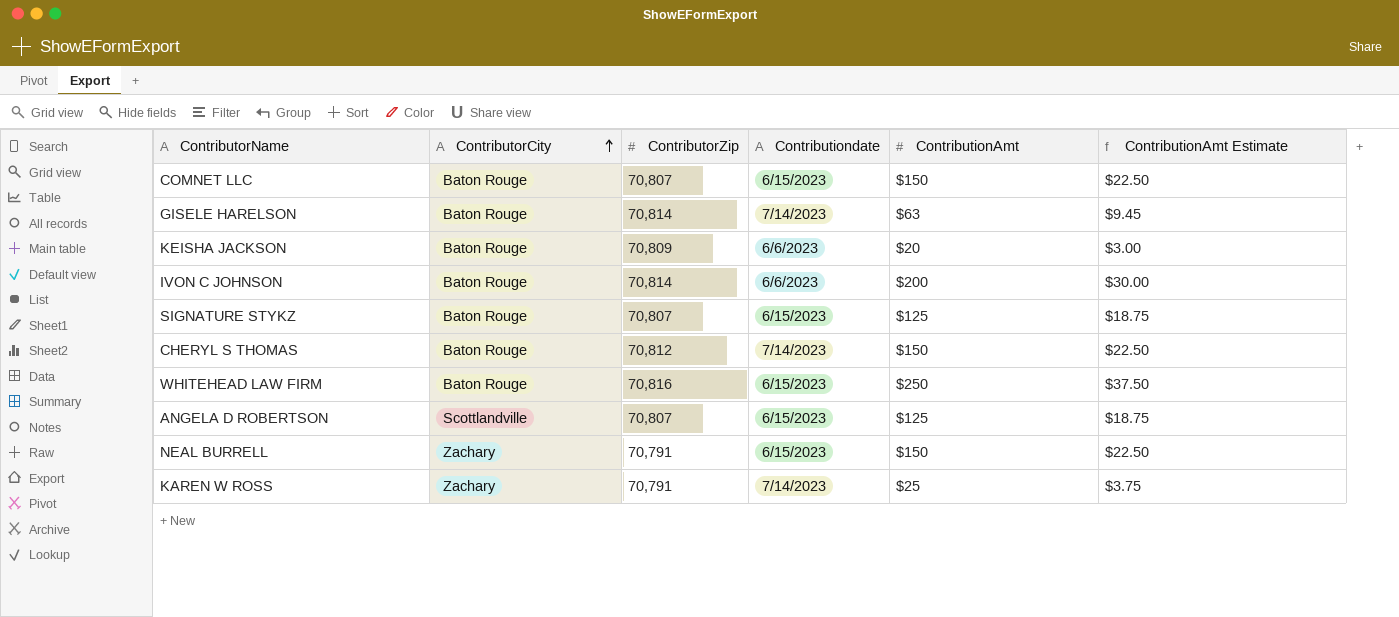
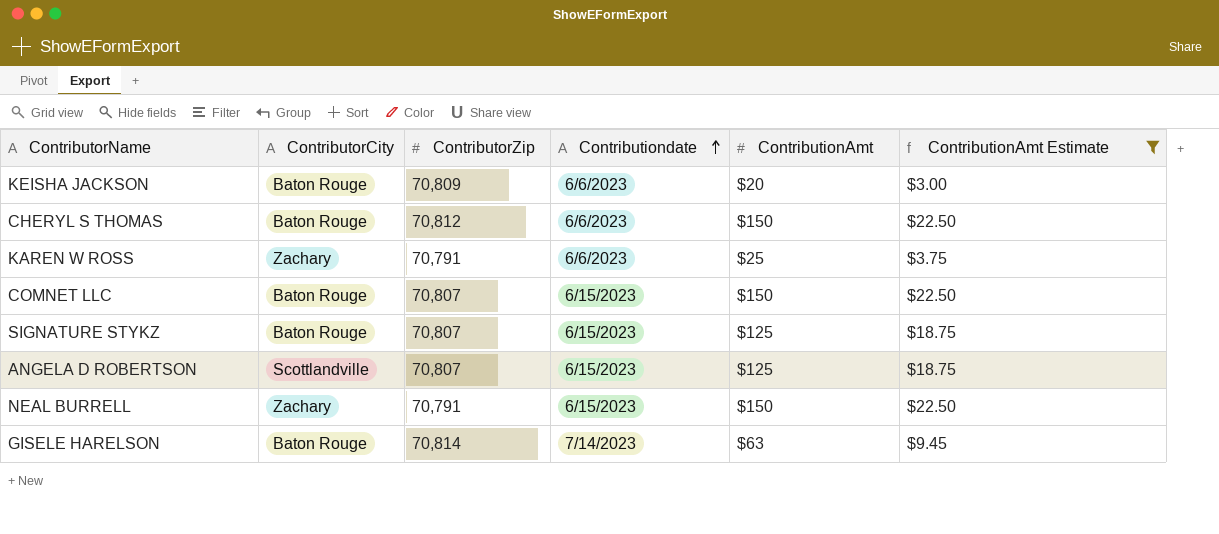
filter: none -> ContributionAmt Estimate <= $22.50
row order: ContributorCity ascending -> Contributiondate ascending
CHERYL S THOMAS | Contributiondate: 7/14/2023 -> 6/6/2023
KAREN W ROSS | Contributiondate: 7/14/2023 -> 6/6/2023

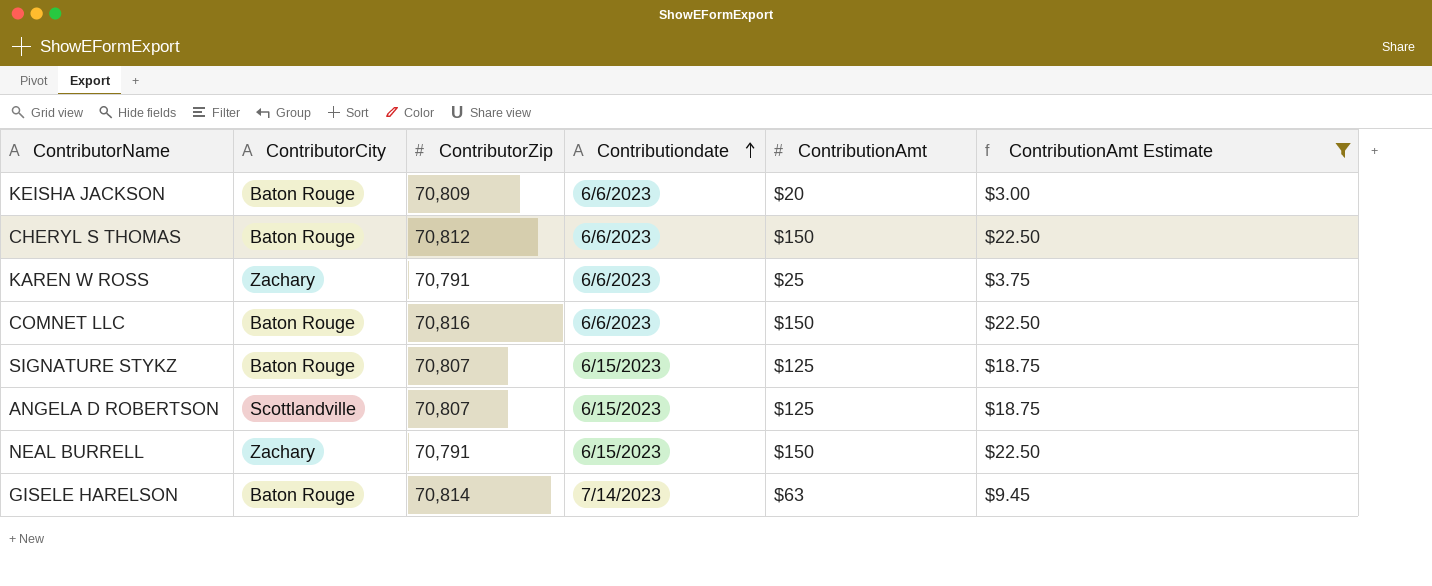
COMNET LLC | ContributorZip: 70,807 -> 70,816
COMNET LLC | Contributiondate: 6/15/2023 -> 6/6/2023

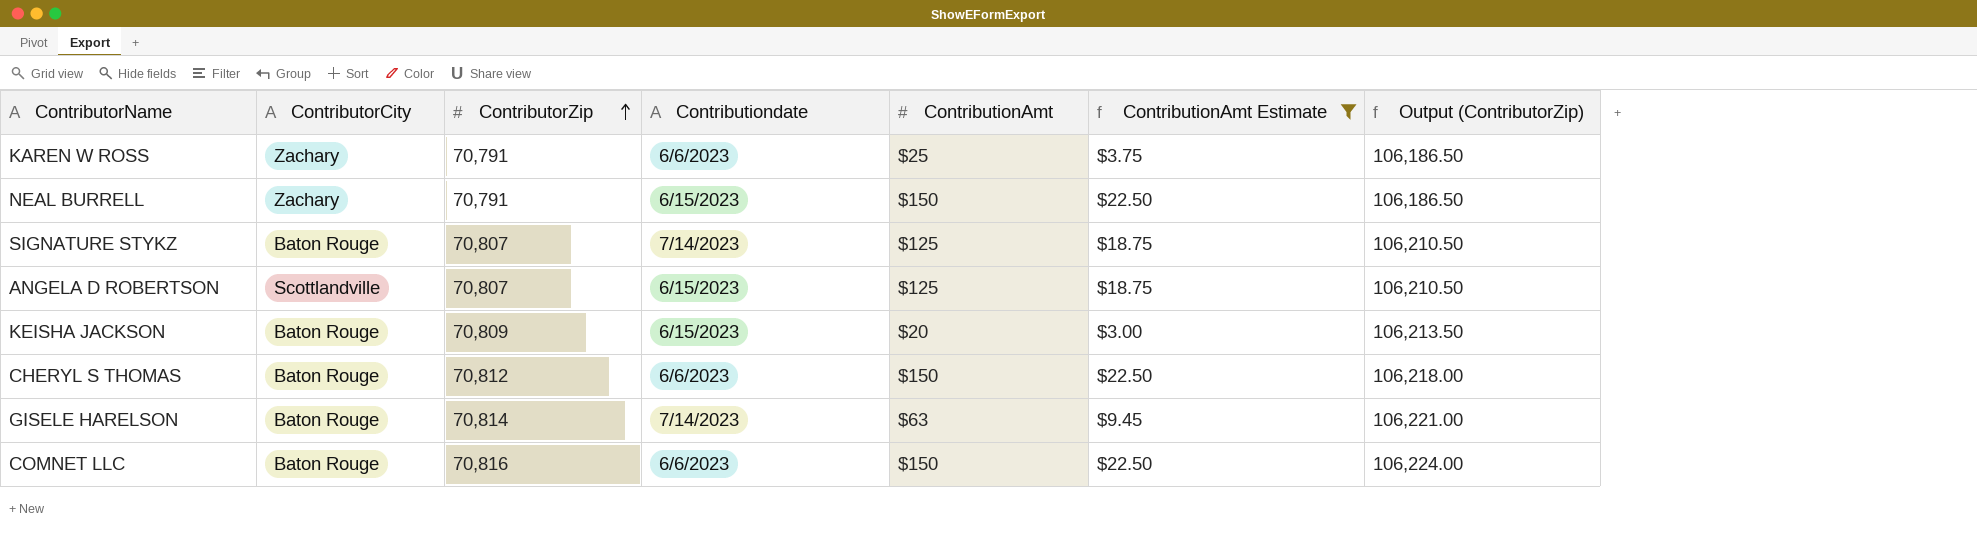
row order: Contributiondate ascending -> ContributorZip ascending
column Output (ContributorZip) | formula: none -> [ContributorZip] * 1.5
SIGNATURE STYKZ | Contributiondate: 6/15/2023 -> 7/14/2023
KEISHA JACKSON | Contributiondate: 6/6/2023 -> 6/15/2023

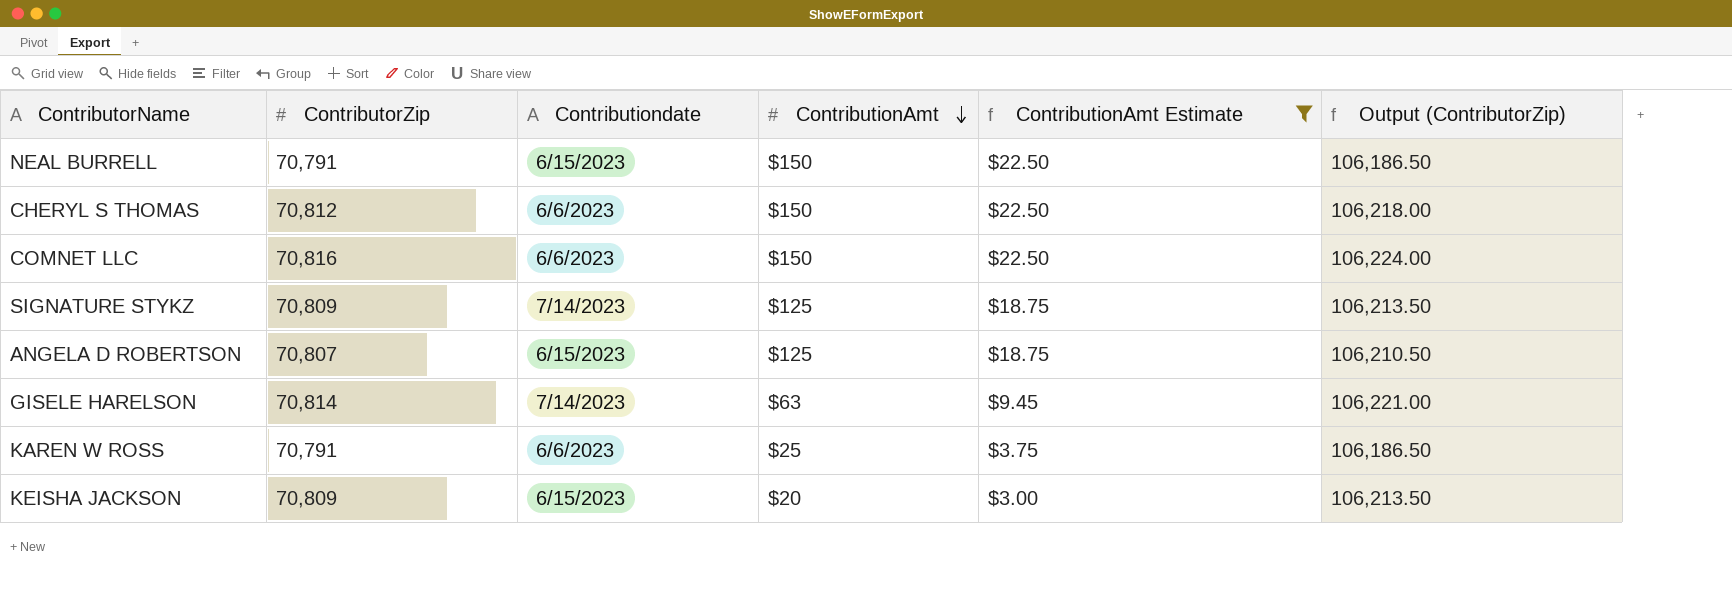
row order: ContributorZip ascending -> ContributionAmt descending
column ContributorCity | position: 2 -> none
SIGNATURE STYKZ | ContributorZip: 70,807 -> 70,809
SIGNATURE STYKZ | Output (ContributorZip): 106,210.50 -> 106,213.50

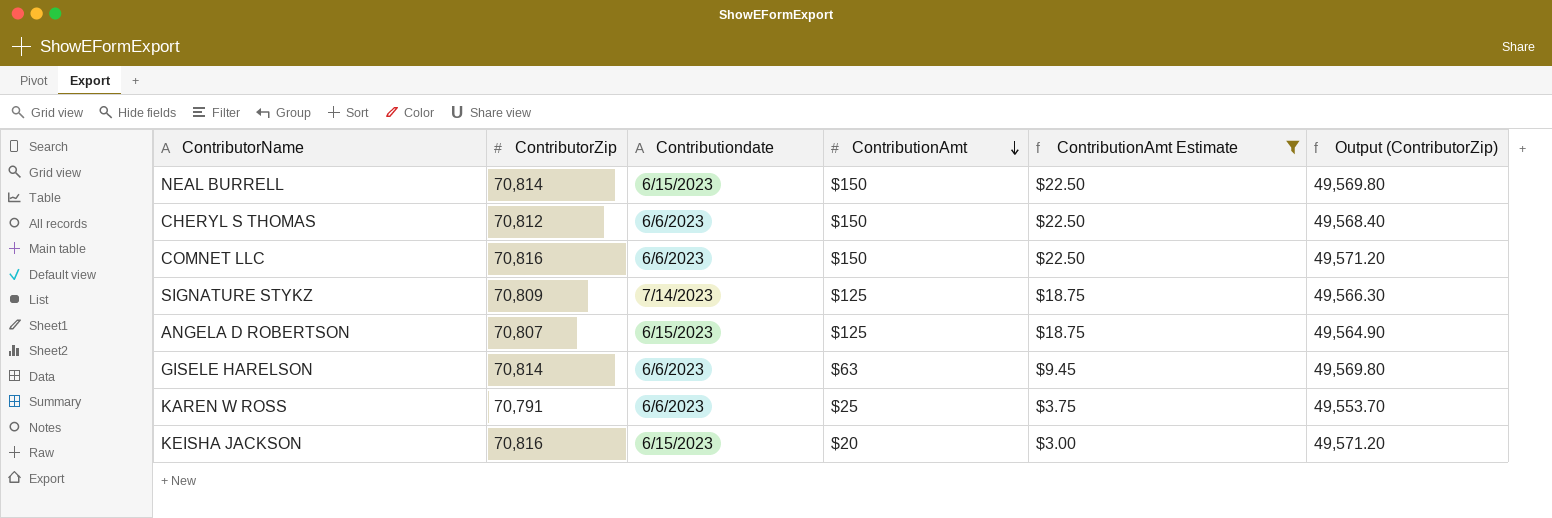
column Output (ContributorZip) | formula: [ContributorZip] * 1.5 -> [ContributorZip] * 0.7
NEAL BURRELL | ContributorZip: 70,791 -> 70,814
GISELE HARELSON | Contributiondate: 7/14/2023 -> 6/6/2023
KEISHA JACKSON | ContributorZip: 70,809 -> 70,816

